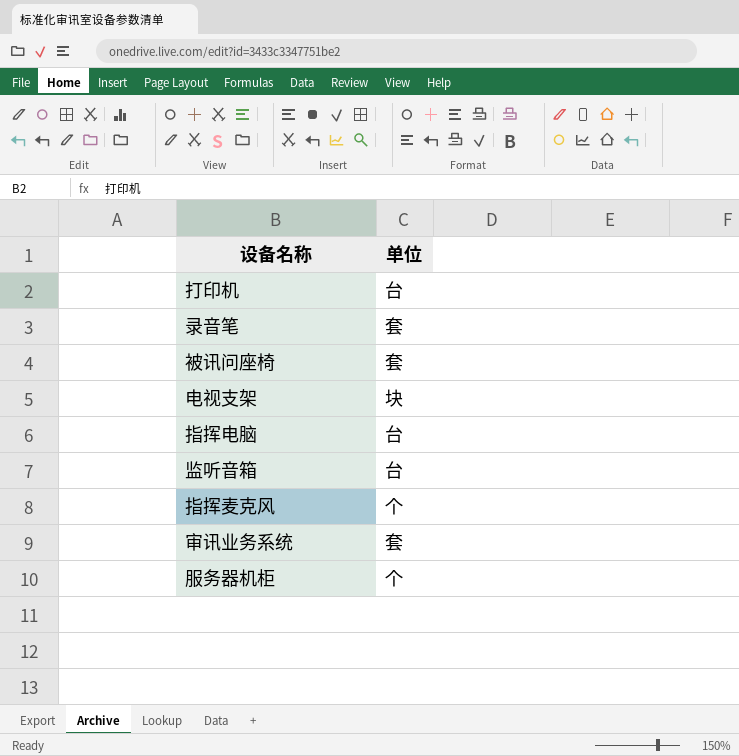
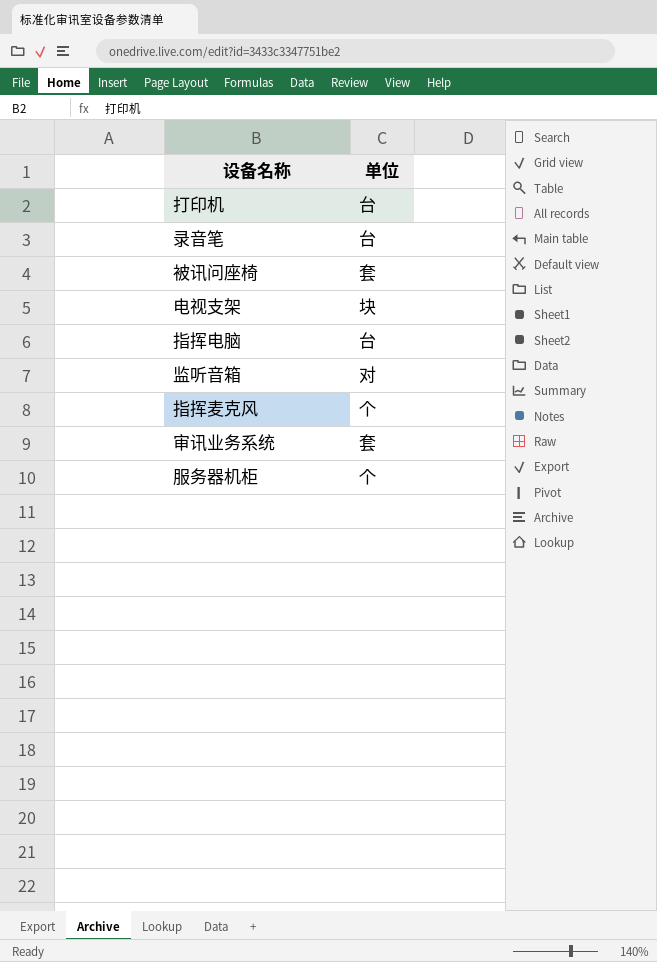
录音笔 | 单位: 套 -> 台
监听音箱 | 单位: 台 -> 对

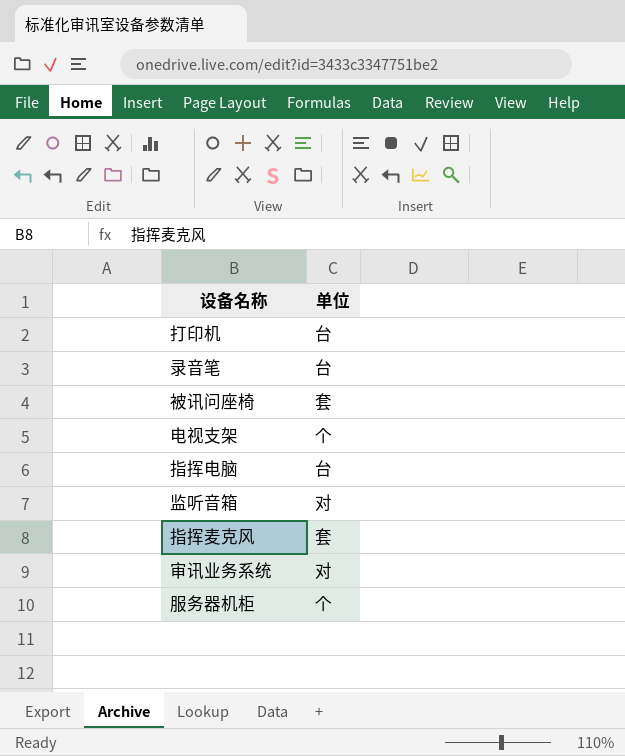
电视支架 | 单位: 块 -> 个
指挥麦克风 | 单位: 个 -> 套
审讯业务系统 | 单位: 套 -> 对

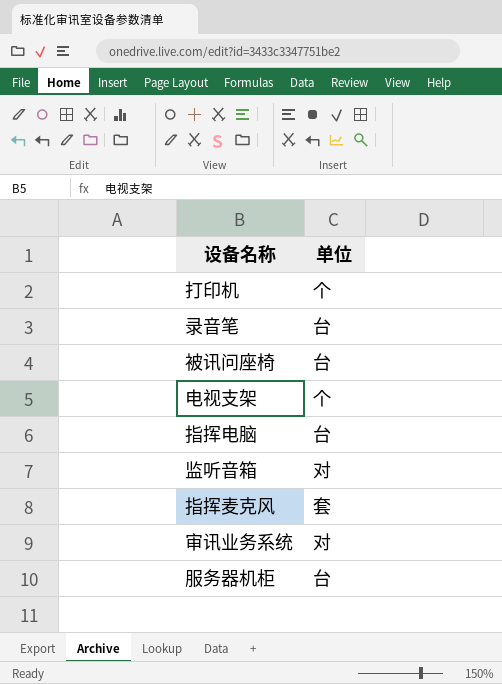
打印机 | 单位: 台 -> 个
被讯问座椅 | 单位: 套 -> 台
服务器机柜 | 单位: 个 -> 台

